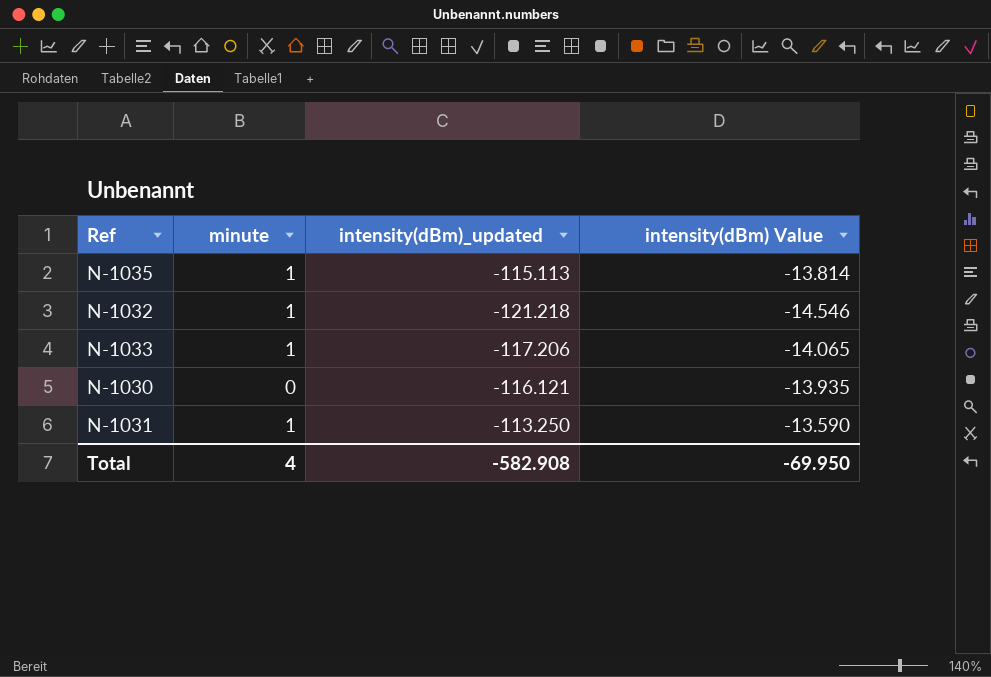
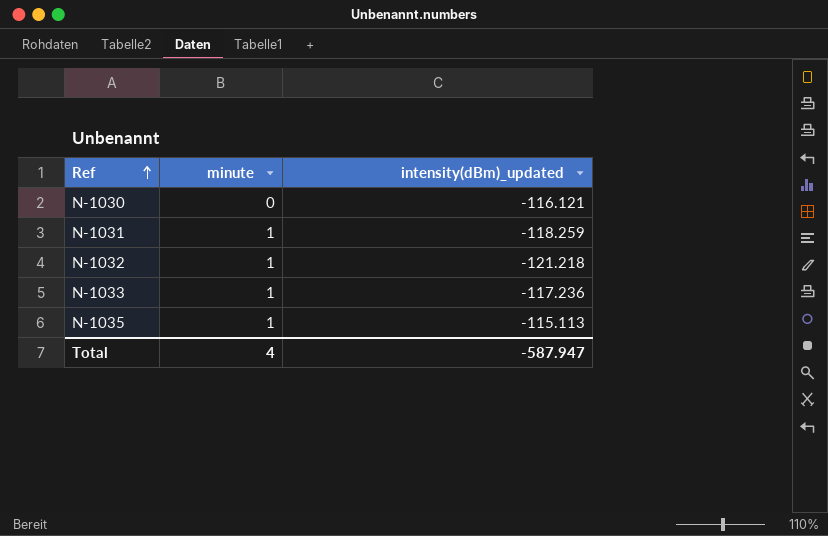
row order: none -> Ref ascending
column intensity(dBm) Value | formula: [intensity(dBm)_updated] * 0.12 -> none
N-1031 | intensity(dBm)_updated: -113.250 -> -118.259
N-1033 | intensity(dBm)_updated: -117.206 -> -117.236
Total | intensity(dBm)_updated: -582.908 -> -587.947

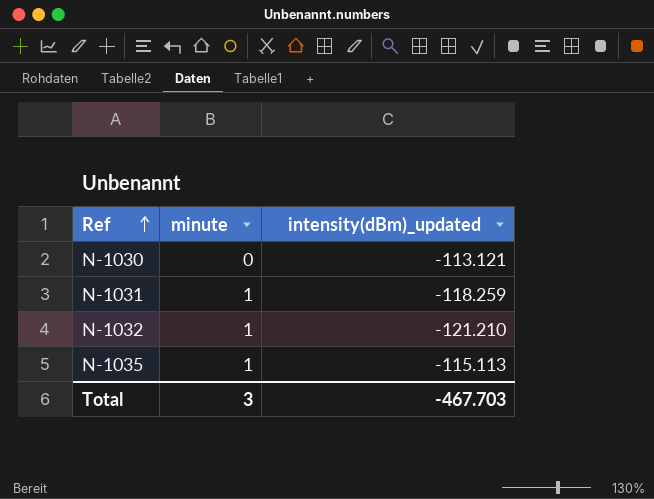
row N-1033: 1 | -117.236 -> none
N-1030 | intensity(dBm)_updated: -116.121 -> -113.121
N-1032 | intensity(dBm)_updated: -121.218 -> -121.210
Total | minute: 4 -> 3
Total | intensity(dBm)_updated: -587.947 -> -467.703

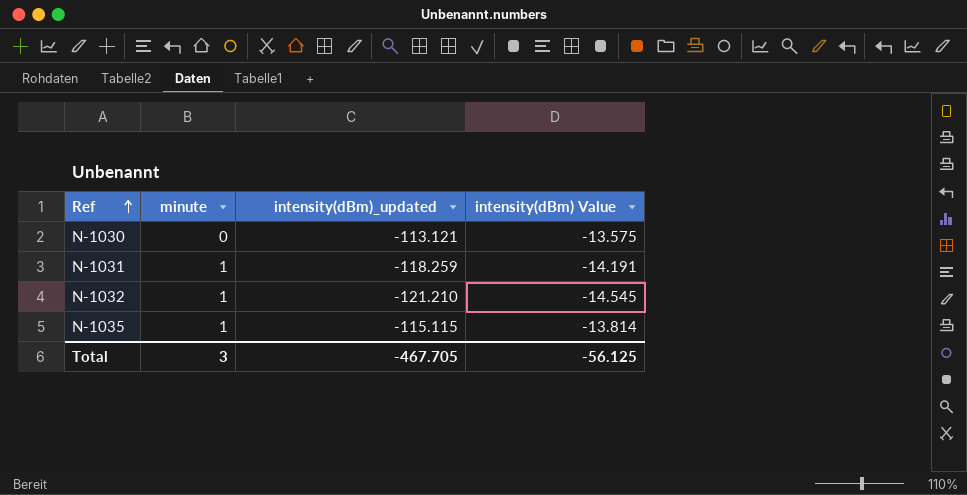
column intensity(dBm) Value | formula: none -> [intensity(dBm)_updated] * 0.12
N-1035 | intensity(dBm)_updated: -115.113 -> -115.115
Total | intensity(dBm)_updated: -467.703 -> -467.705

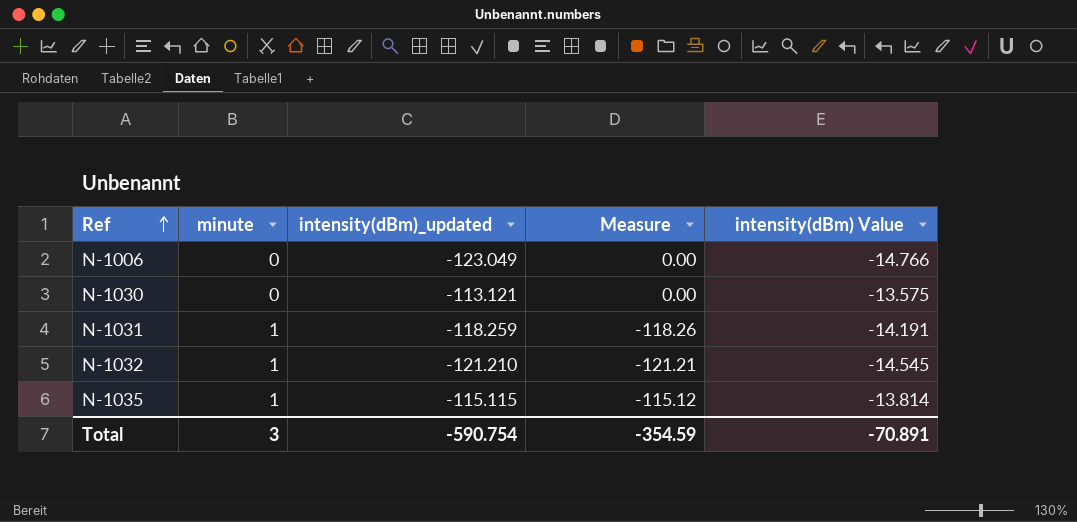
column Measure | formula: none -> [minute] * [intensity(dBm)_updated]
row N-1006: none -> 0 | -123.049 | 0.00 | -14.766
Total | intensity(dBm)_updated: -467.705 -> -590.754
Total | intensity(dBm) Value: -56.125 -> -70.891

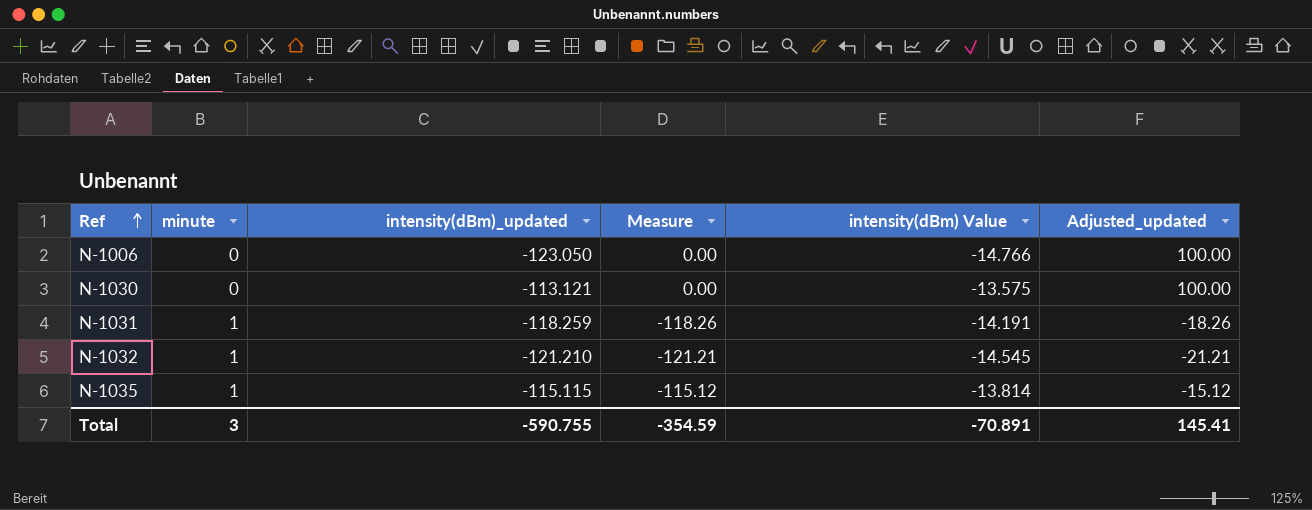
column Adjusted_updated | formula: none -> [Measure] + 100
N-1006 | intensity(dBm)_updated: -123.049 -> -123.050
Total | intensity(dBm)_updated: -590.754 -> -590.755

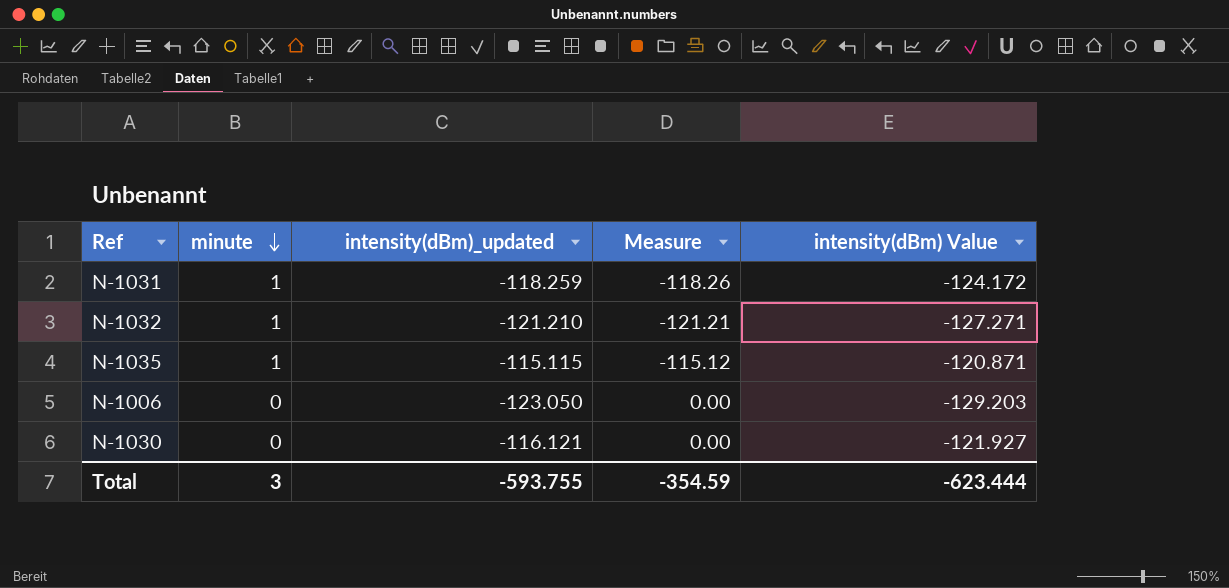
row order: Ref ascending -> minute descending
column Adjusted_updated | formula: [Measure] + 100 -> none
column intensity(dBm) Value | formula: [intensity(dBm)_updated] * 0.12 -> [intensity(dBm)_updated] * 1.05
N-1030 | intensity(dBm)_updated: -113.121 -> -116.121
Total | intensity(dBm)_updated: -590.755 -> -593.755
Total | intensity(dBm) Value: -70.891 -> -623.444

